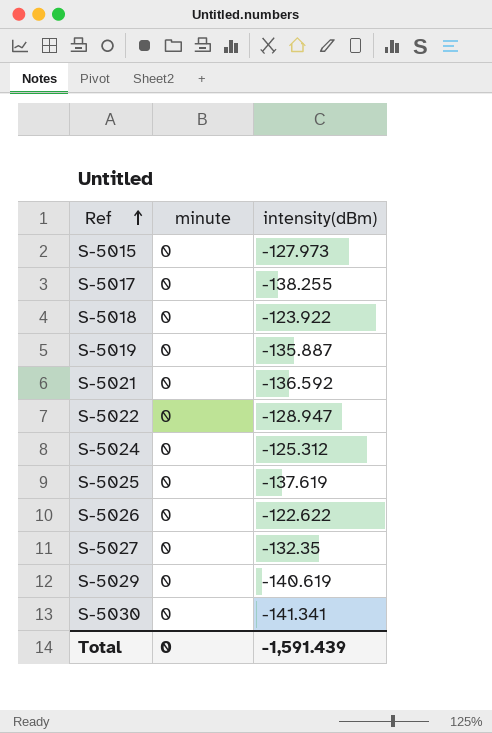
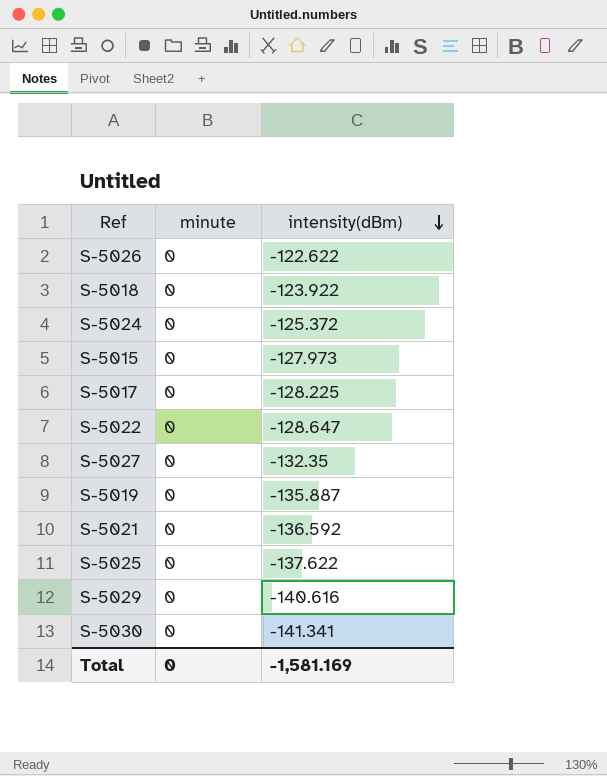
row order: Ref ascending -> intensity(dBm) descending
S-5024 | intensity(dBm): -125.312 -> -125.372
S-5017 | intensity(dBm): -138.255 -> -128.225
S-5022 | intensity(dBm): -128.947 -> -128.647
S-5025 | intensity(dBm): -137.619 -> -137.622
S-5029 | intensity(dBm): -140.619 -> -140.616
Total | intensity(dBm): -1,591.439 -> -1,581.169

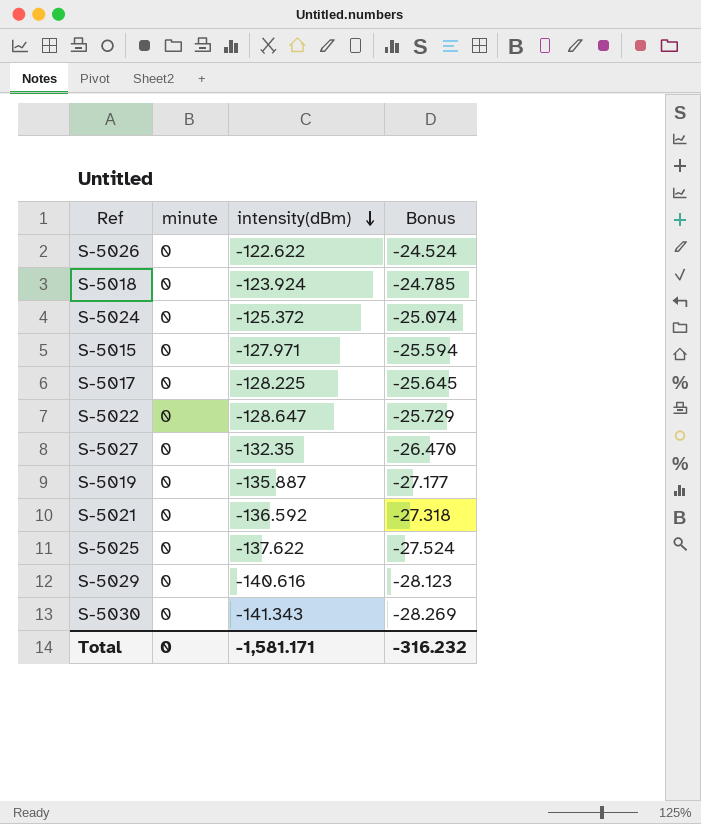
column Bonus | formula: none -> [intensity(dBm)] * 0.2
S-5018 | intensity(dBm): -123.922 -> -123.924
S-5015 | intensity(dBm): -127.973 -> -127.971
S-5030 | intensity(dBm): -141.341 -> -141.343
Total | intensity(dBm): -1,581.169 -> -1,581.171

